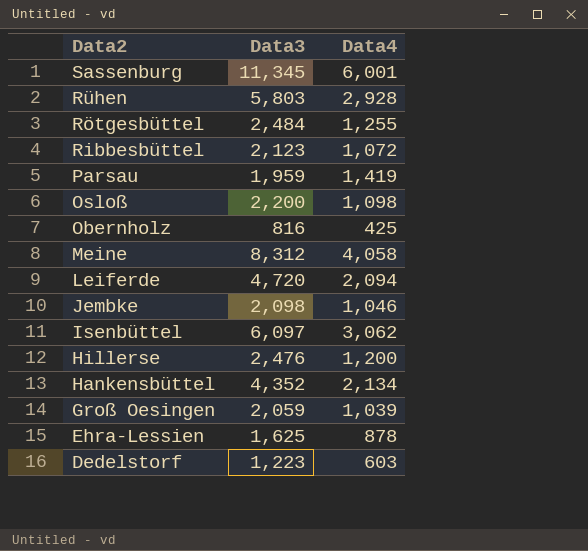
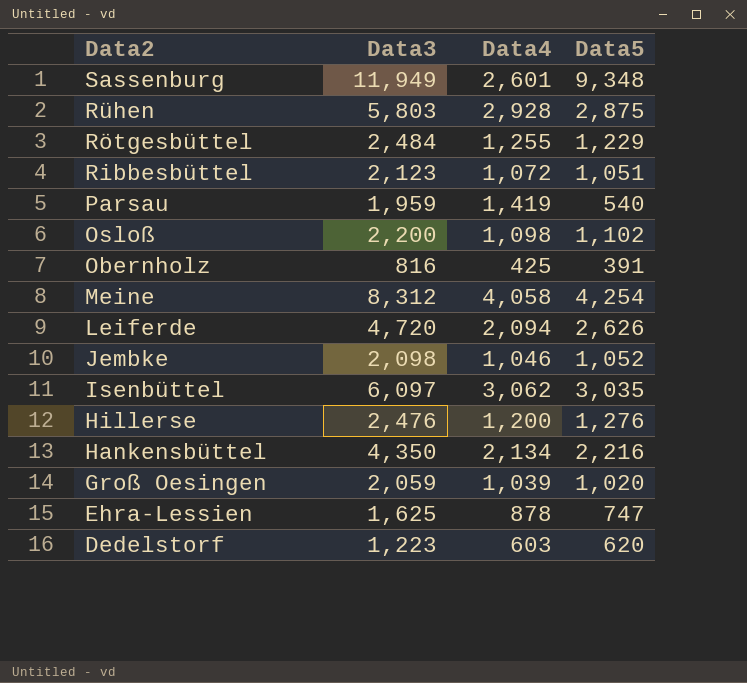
column Data5 | formula: none -> [Data3] - [Data4]
Sassenburg | Data3: 11,345 -> 11,949
Sassenburg | Data4: 6,001 -> 2,601
Hankensbüttel | Data3: 4,352 -> 4,350

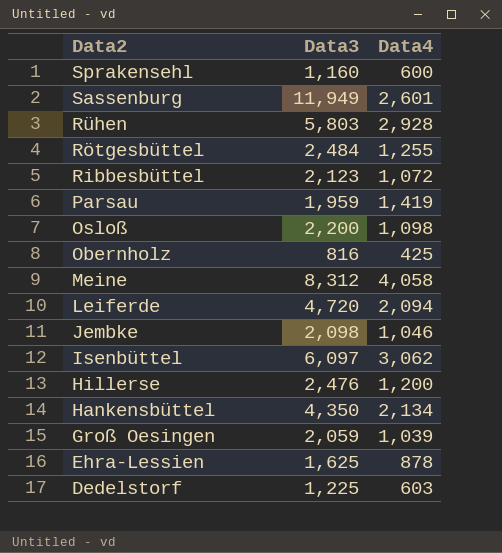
column Data5 | formula: [Data3] - [Data4] -> none
row Sprakensehl: none -> 1,160 | 600
Dedelstorf | Data3: 1,223 -> 1,225

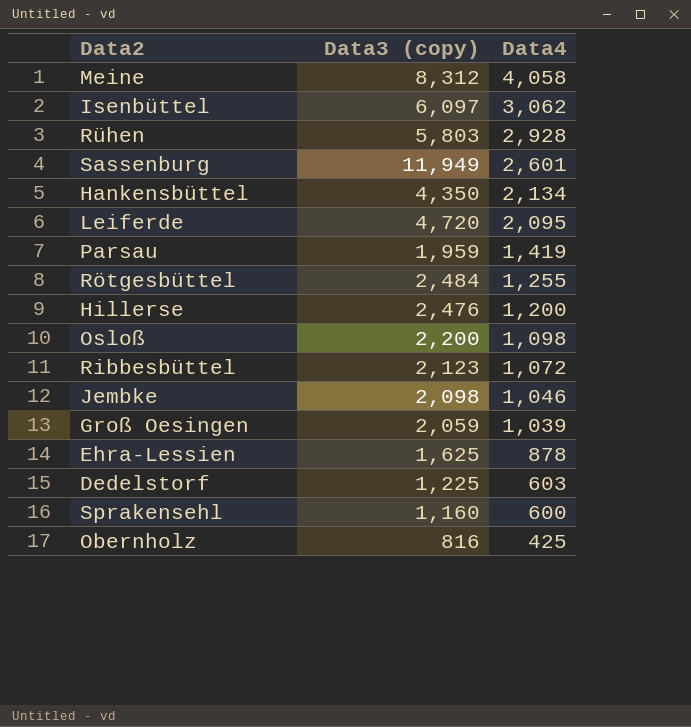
row order: Data2 descending -> Data4 descending
column name: Data3 -> Data3 (copy)
Leiferde | Data4: 2,094 -> 2,095

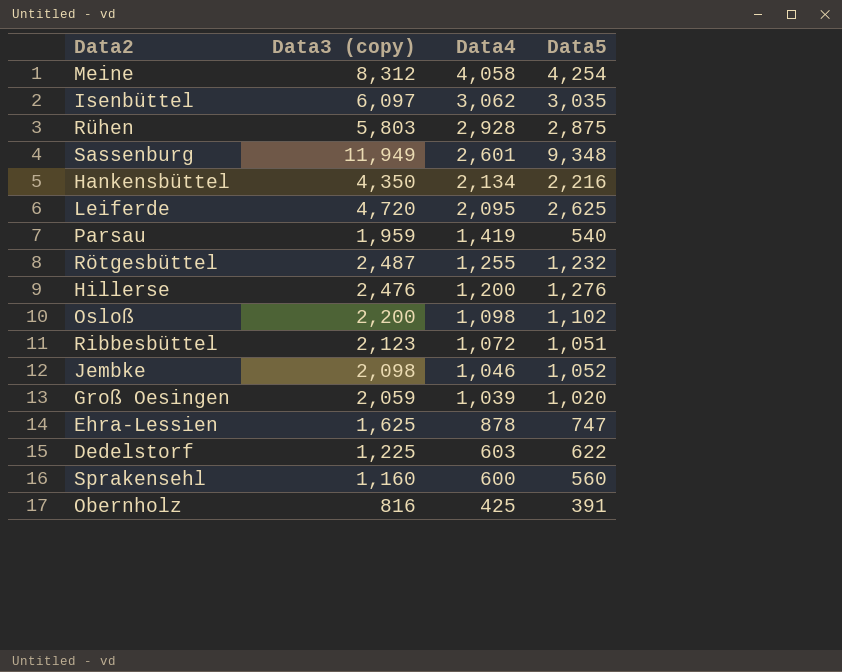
column Data5 | formula: none -> [Data3 (copy)] - [Data4]
Rötgesbüttel | Data3 (copy): 2,484 -> 2,487

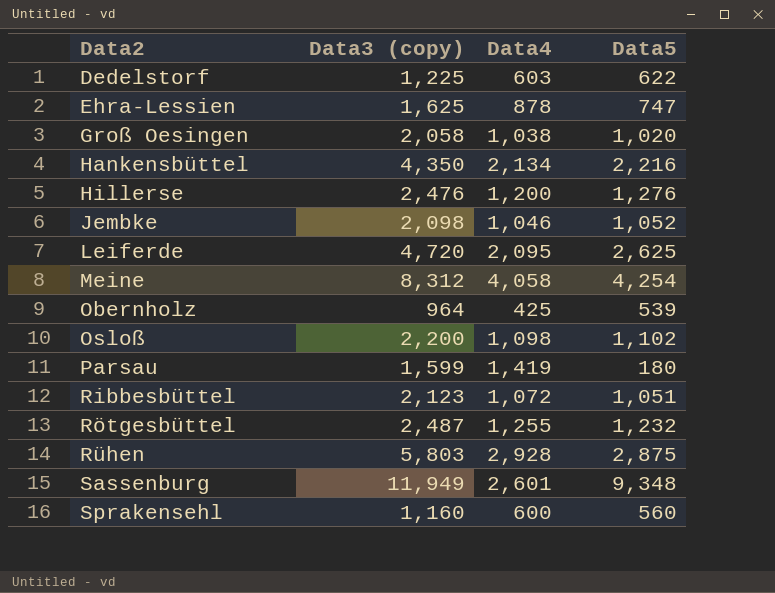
row order: Data4 descending -> Data2 ascending
row Isenbüttel: 6,097 | 3,062 | 3,035 -> none
Groß Oesingen | Data3 (copy): 2,059 -> 2,058
Groß Oesingen | Data4: 1,039 -> 1,038
Obernholz | Data3 (copy): 816 -> 964
Obernholz | Data5: 391 -> 539
Parsau | Data3 (copy): 1,959 -> 1,599
Parsau | Data5: 540 -> 180

